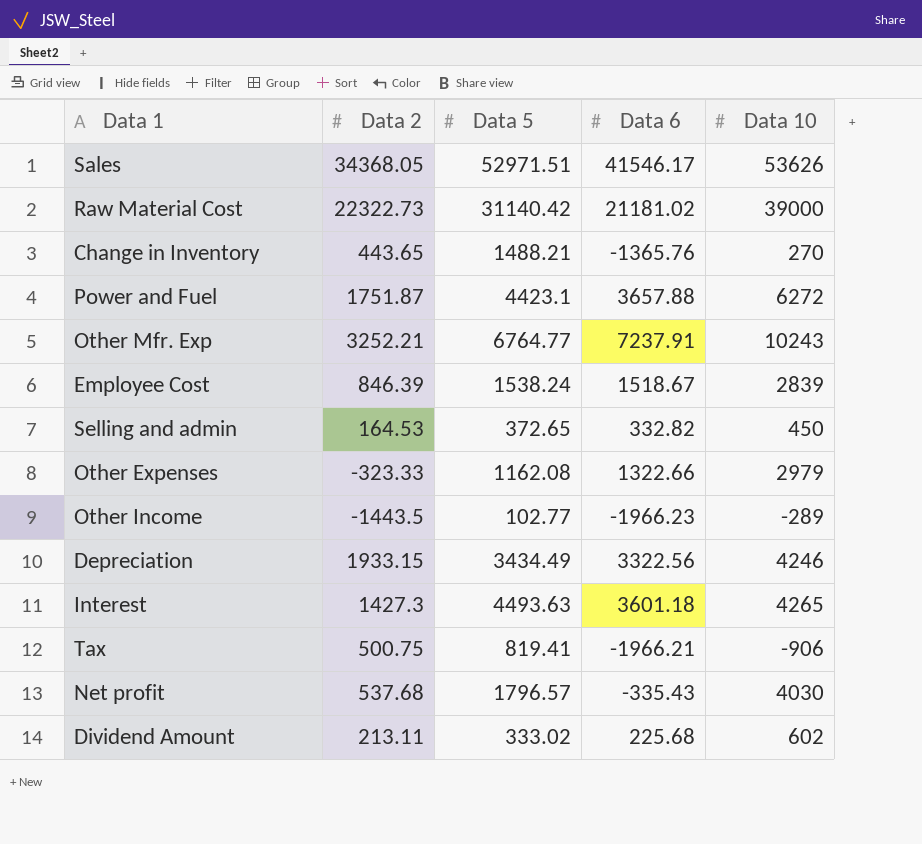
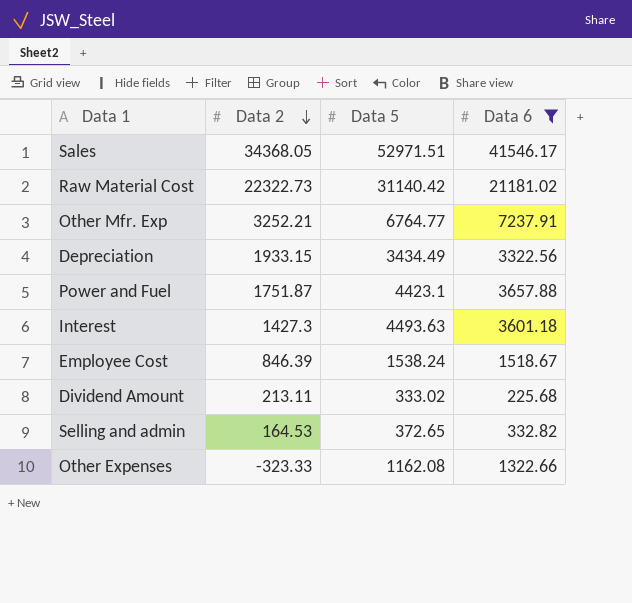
filter: none -> Data 6 >= 225.68
row order: none -> Data 2 descending
column Data 10 | position: 5 -> none

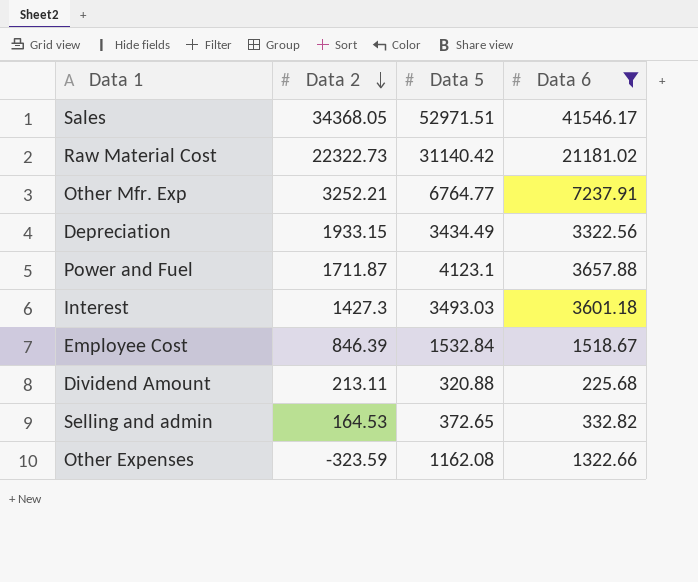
Power and Fuel | Data 2: 1751.87 -> 1711.87
Power and Fuel | Data 5: 4423.1 -> 4123.1
Interest | Data 5: 4493.63 -> 3493.03
Employee Cost | Data 5: 1538.24 -> 1532.84
Dividend Amount | Data 5: 333.02 -> 320.88
Other Expenses | Data 2: -323.33 -> -323.59

